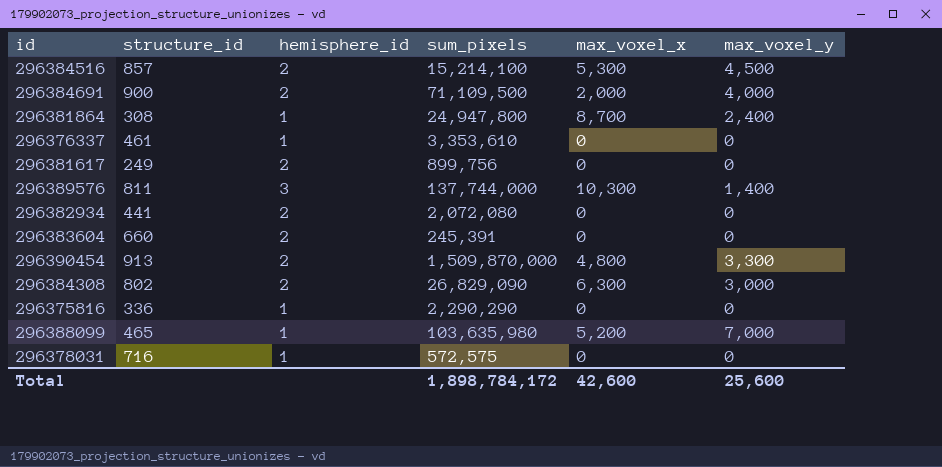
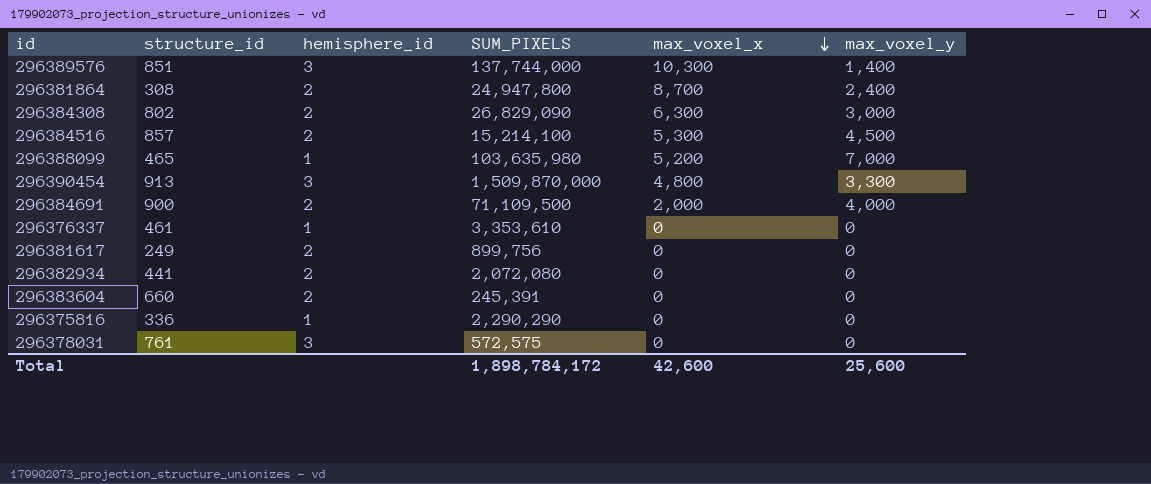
row order: none -> max_voxel_x descending
column name: sum_pixels -> SUM_PIXELS
296389576 | structure_id: 811 -> 851
296381864 | hemisphere_id: 1 -> 2
296390454 | hemisphere_id: 2 -> 3
296378031 | structure_id: 716 -> 761
296378031 | hemisphere_id: 1 -> 3

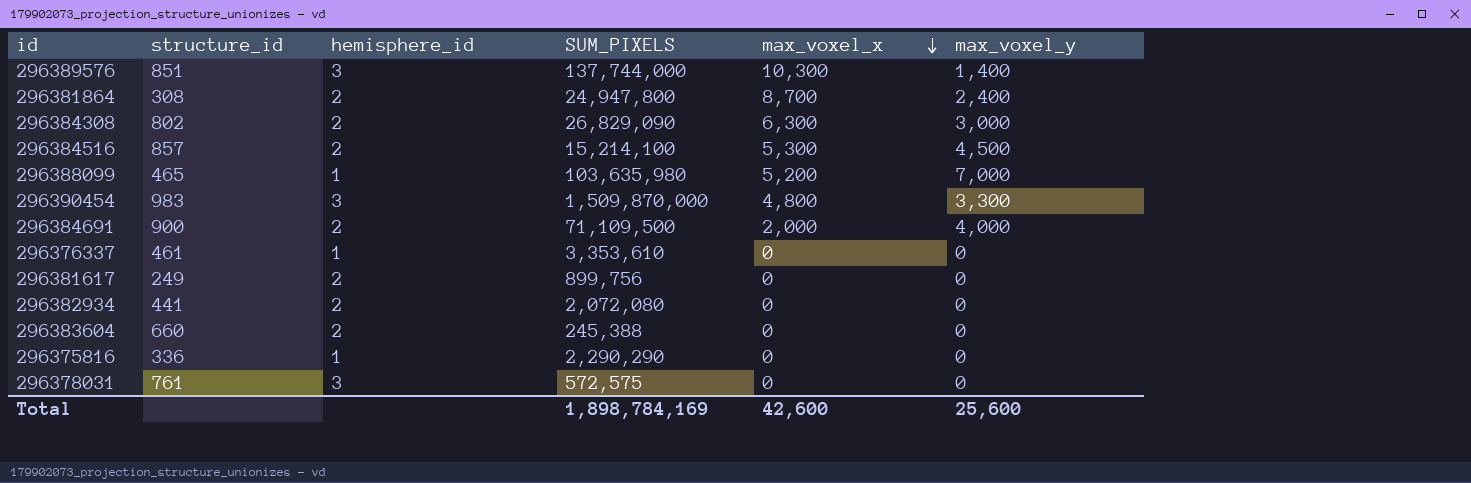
296390454 | structure_id: 913 -> 983
296383604 | SUM_PIXELS: 245,391 -> 245,388
Total | SUM_PIXELS: 1,898,784,172 -> 1,898,784,169

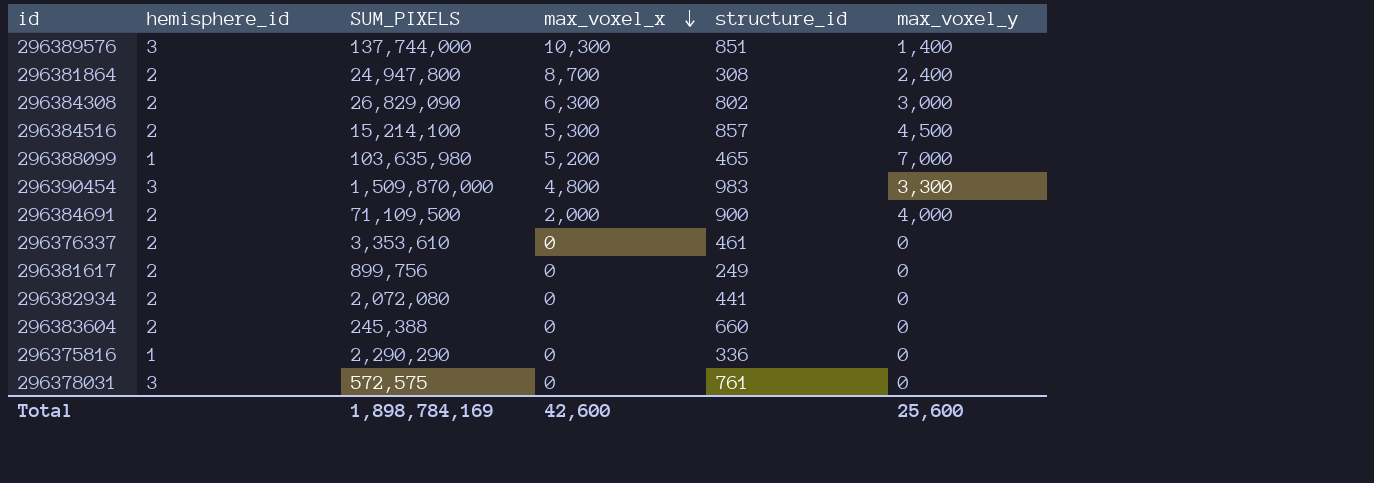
column structure_id | position: 2 -> 5
296376337 | hemisphere_id: 1 -> 2

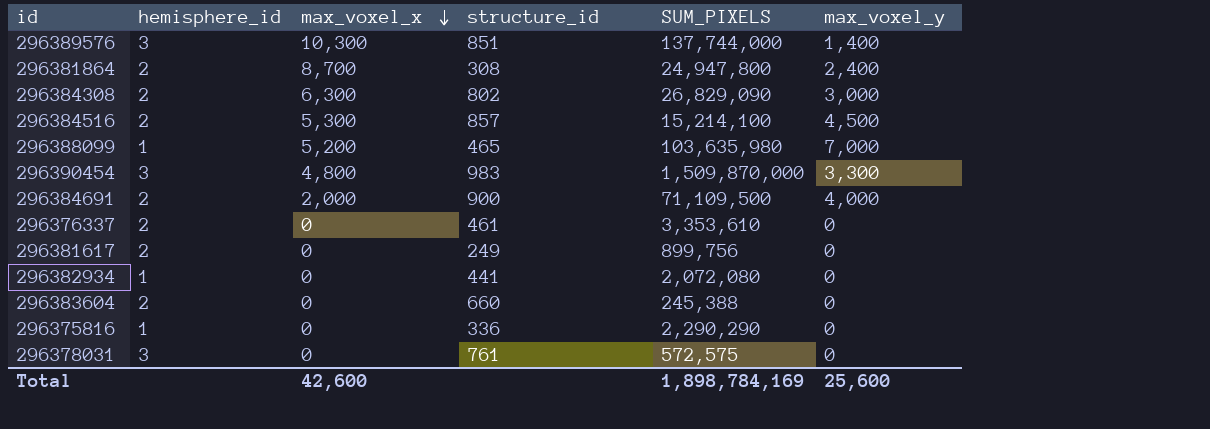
column SUM_PIXELS | position: 3 -> 5
296382934 | hemisphere_id: 2 -> 1

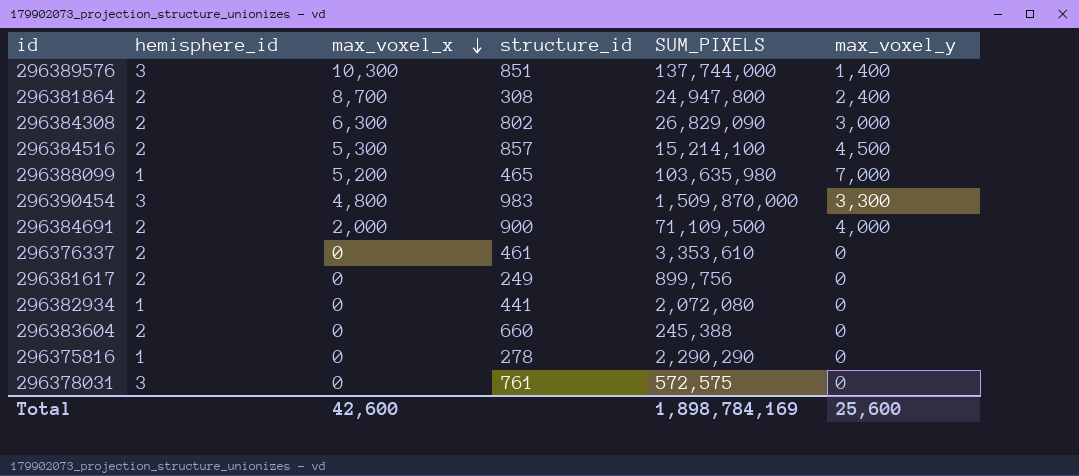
296375816 | structure_id: 336 -> 278

